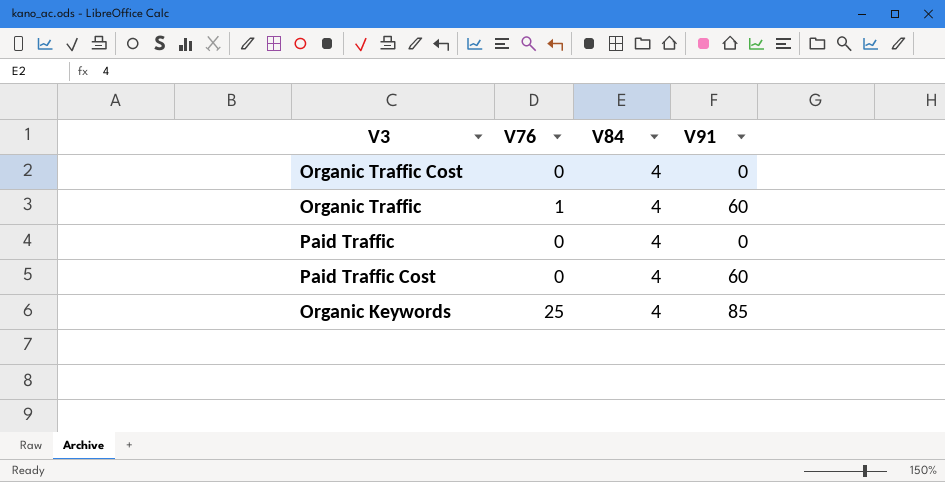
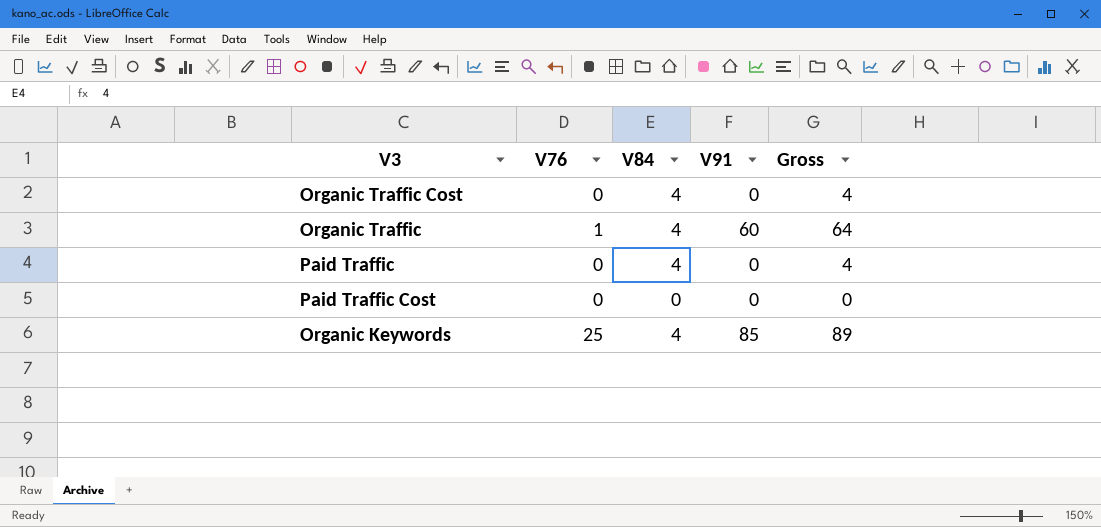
column Gross | formula: none -> [V84] + [V91]
Paid Traffic Cost | V84: 4 -> 0
Paid Traffic Cost | V91: 60 -> 0

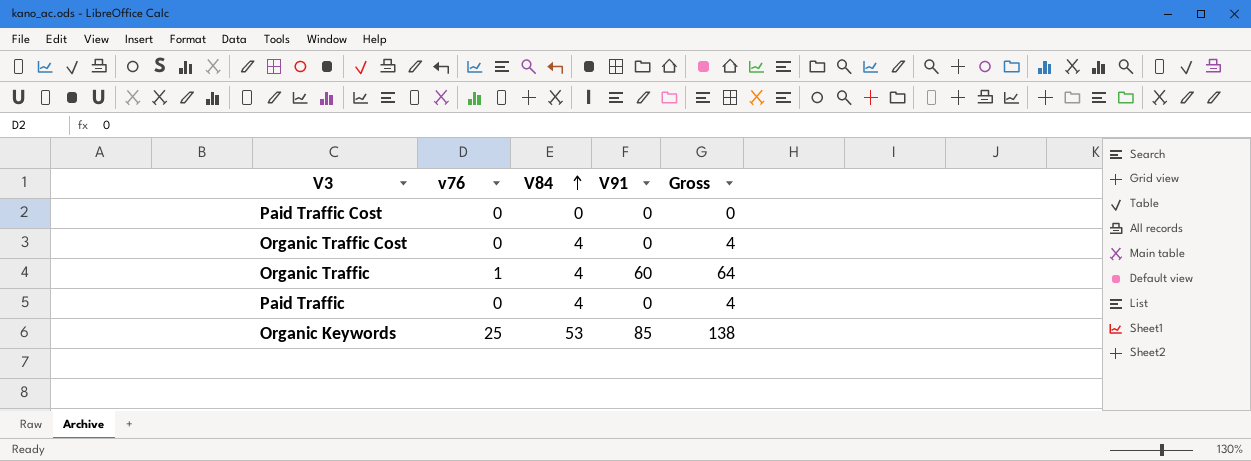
row order: none -> V84 ascending
column name: V76 -> v76
Organic Keywords | V84: 4 -> 53
Organic Keywords | Gross: 89 -> 138

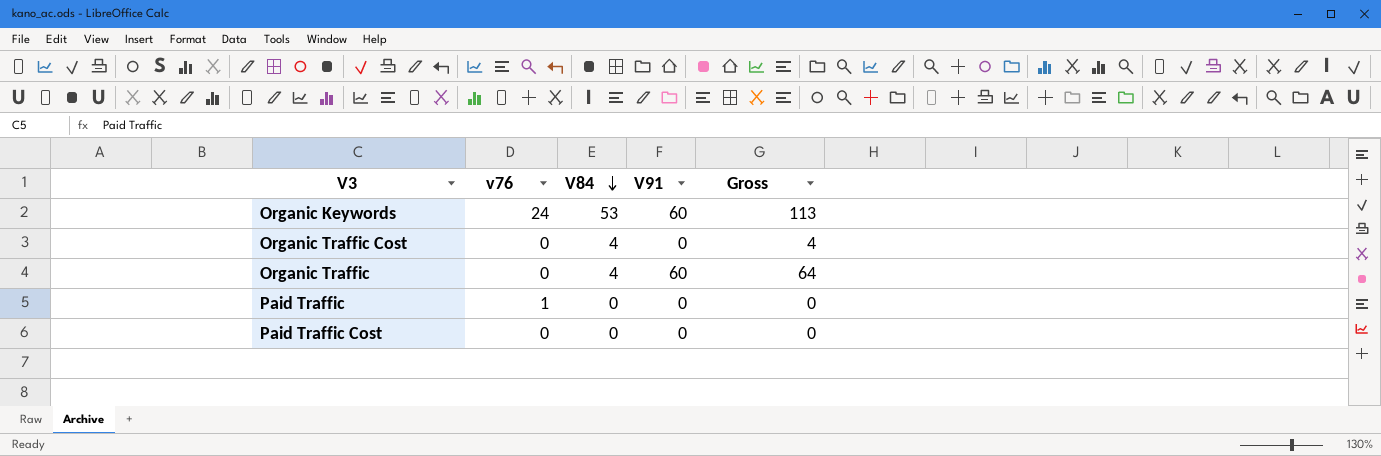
row order: V84 ascending -> V84 descending
Organic Keywords | v76: 25 -> 24
Organic Keywords | V91: 85 -> 60
Organic Keywords | Gross: 138 -> 113
Organic Traffic | v76: 1 -> 0
Paid Traffic | v76: 0 -> 1
Paid Traffic | V84: 4 -> 0
Paid Traffic | Gross: 4 -> 0

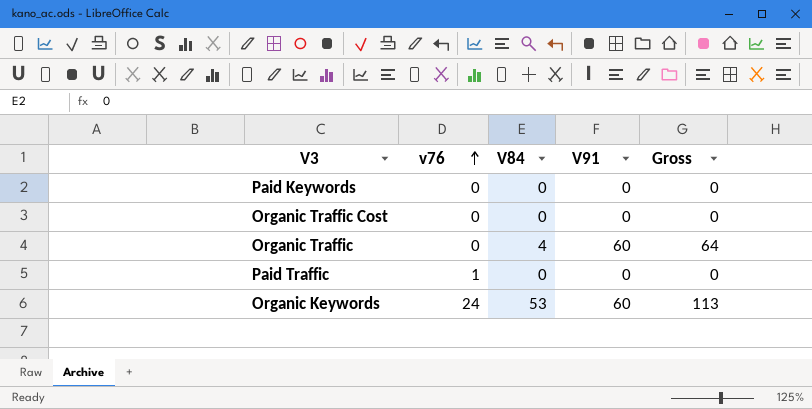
row order: V84 descending -> v76 ascending
row Paid Traffic Cost: 0 | 0 | 0 | 0 -> none
row Paid Keywords: none -> 0 | 0 | 0 | 0
Organic Traffic Cost | V84: 4 -> 0
Organic Traffic Cost | Gross: 4 -> 0

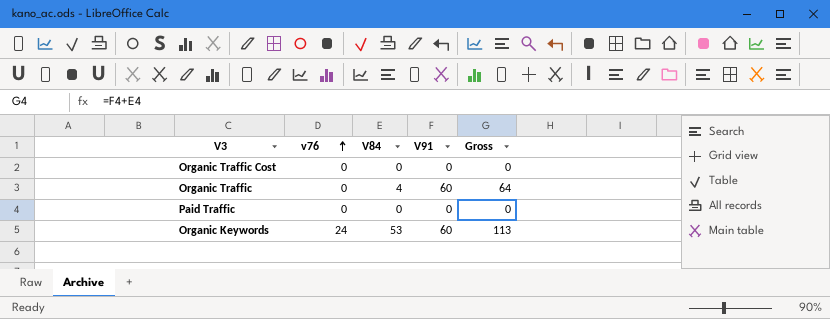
row Paid Keywords: 0 | 0 | 0 | 0 -> none
Paid Traffic | v76: 1 -> 0

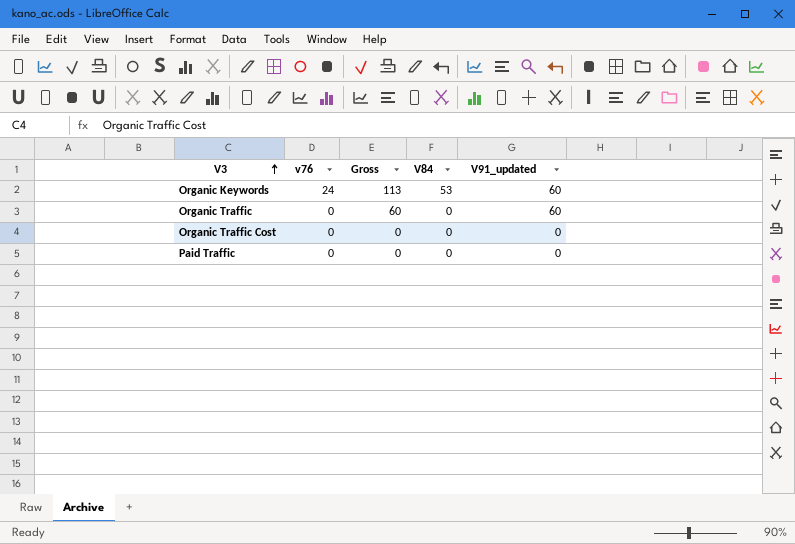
row order: v76 ascending -> V3 ascending
column Gross | position: 5 -> 3
column name: V91 -> V91_updated
Organic Traffic | Gross: 64 -> 60
Organic Traffic | V84: 4 -> 0

